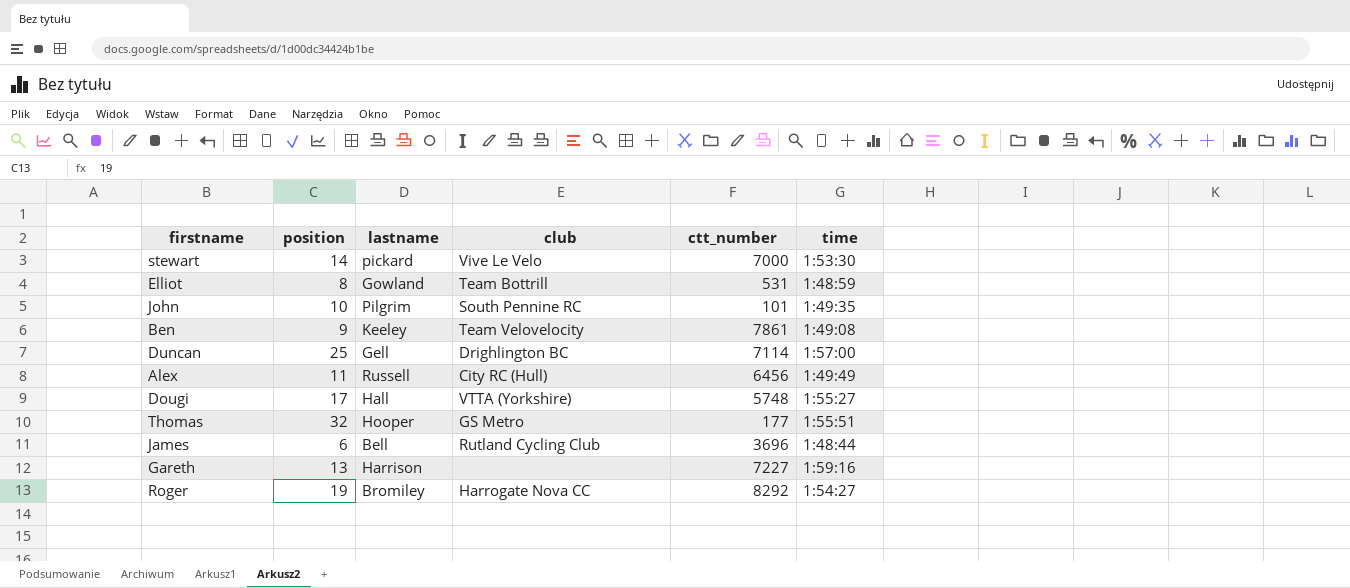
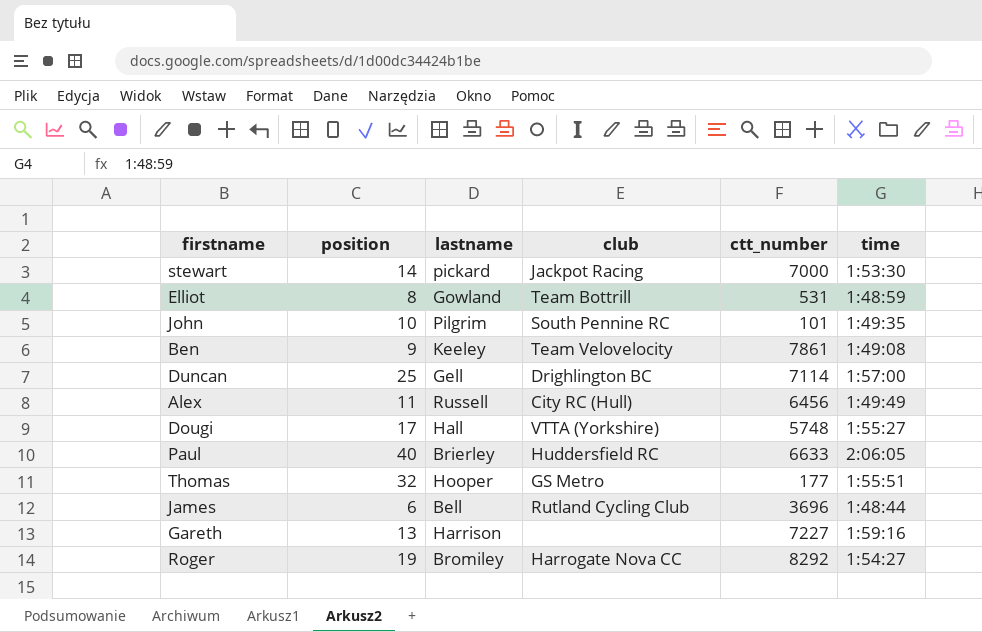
stewart | club: Vive Le Velo -> Jackpot Racing
row Paul: none -> 40 | Brierley | Huddersfield RC | 6633 | 2:06:05

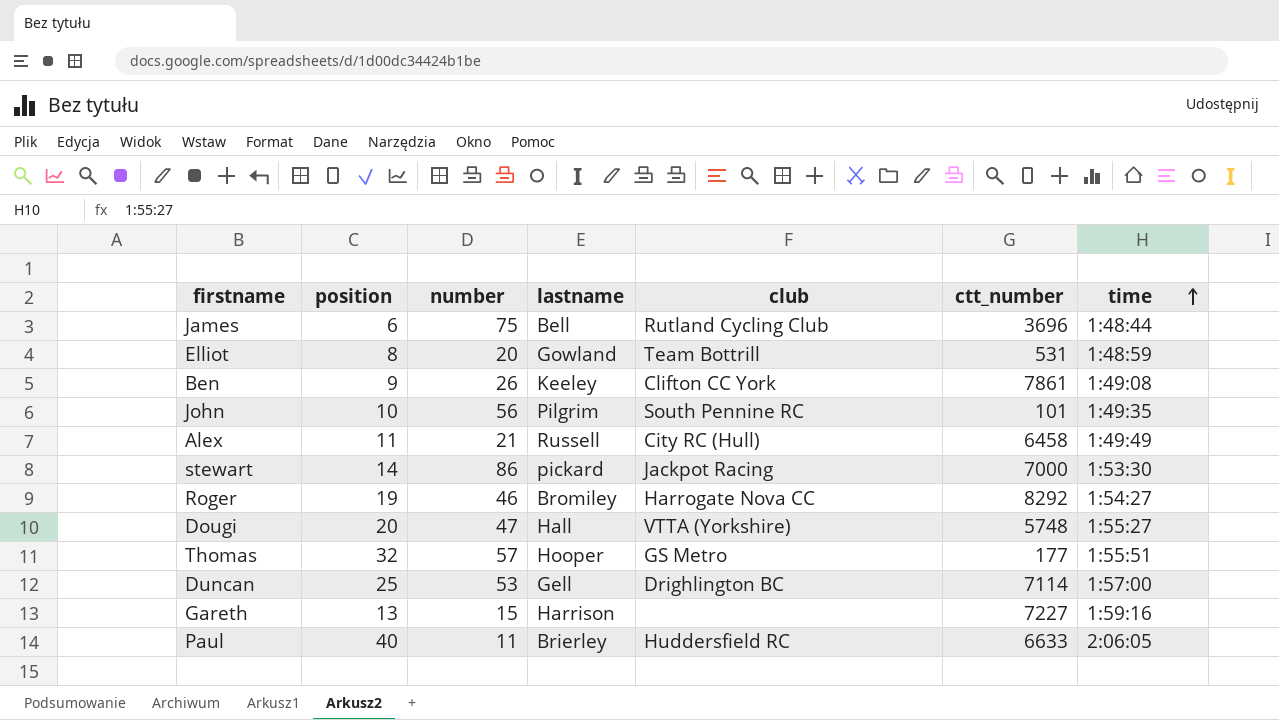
row order: none -> time ascending
column number | position: none -> 3
Ben | club: Team Velovelocity -> Clifton CC York
Alex | ctt_number: 6456 -> 6458
Dougi | position: 17 -> 20

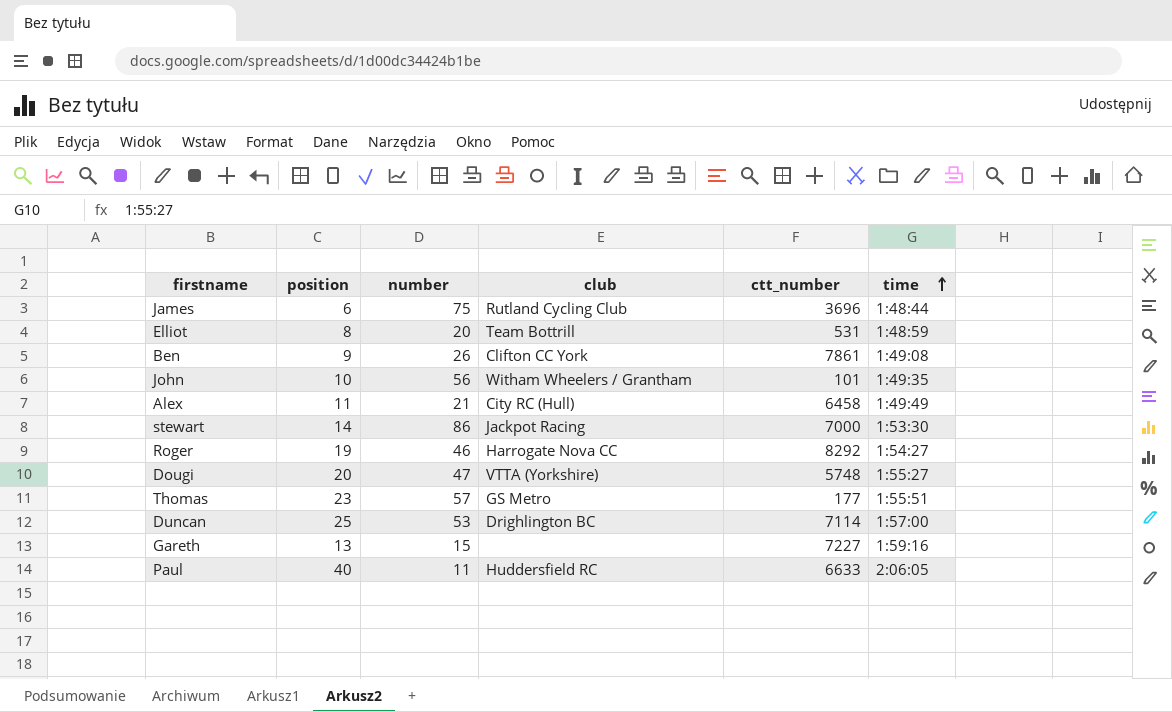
column lastname | position: 4 -> none
John | club: South Pennine RC -> Witham Wheelers / Grantham
Thomas | position: 32 -> 23

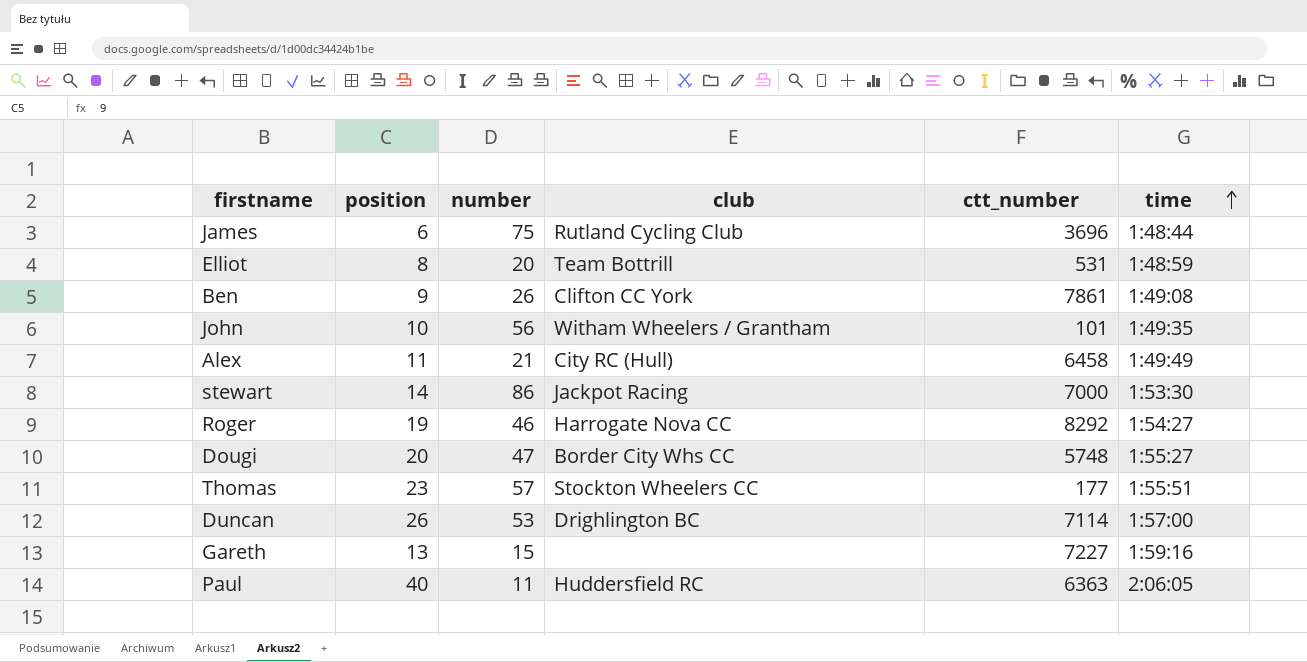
Dougi | club: VTTA (Yorkshire) -> Border City Whs CC
Thomas | club: GS Metro -> Stockton Wheelers CC
Duncan | position: 25 -> 26
Paul | ctt_number: 6633 -> 6363

